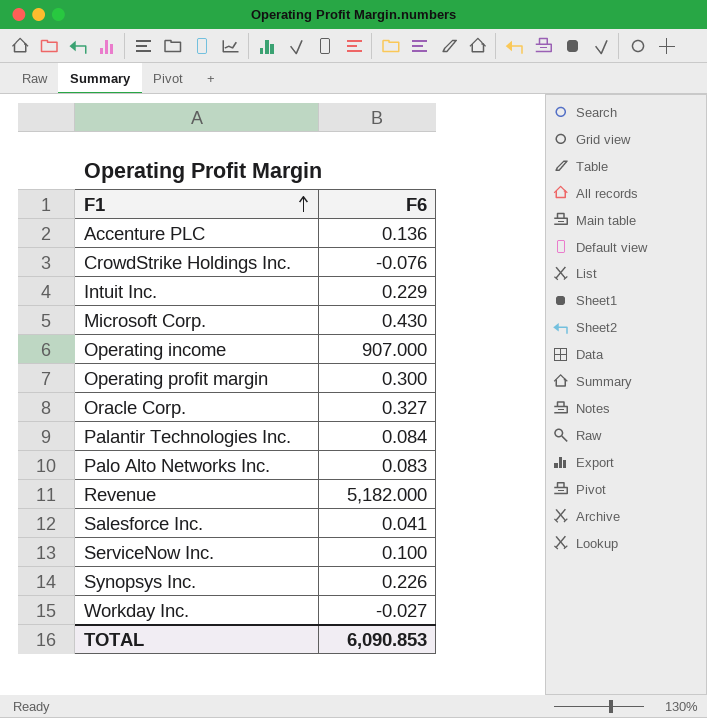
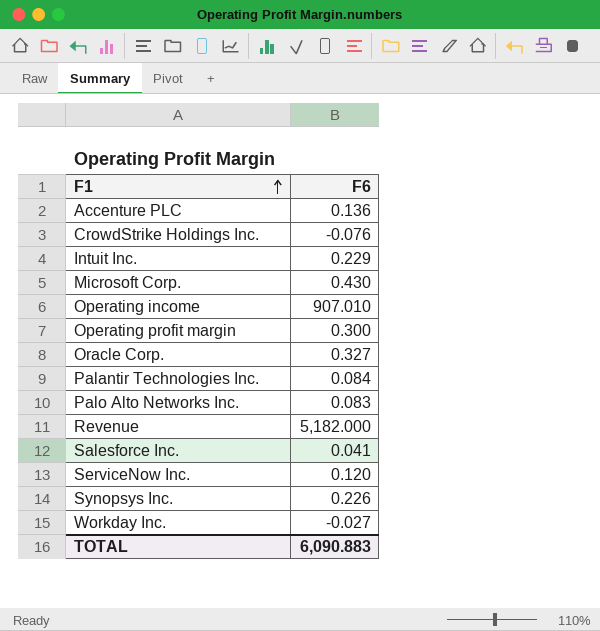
Operating income | F6: 907.000 -> 907.010
ServiceNow Inc. | F6: 0.100 -> 0.120
TOTAL | F6: 6,090.853 -> 6,090.883

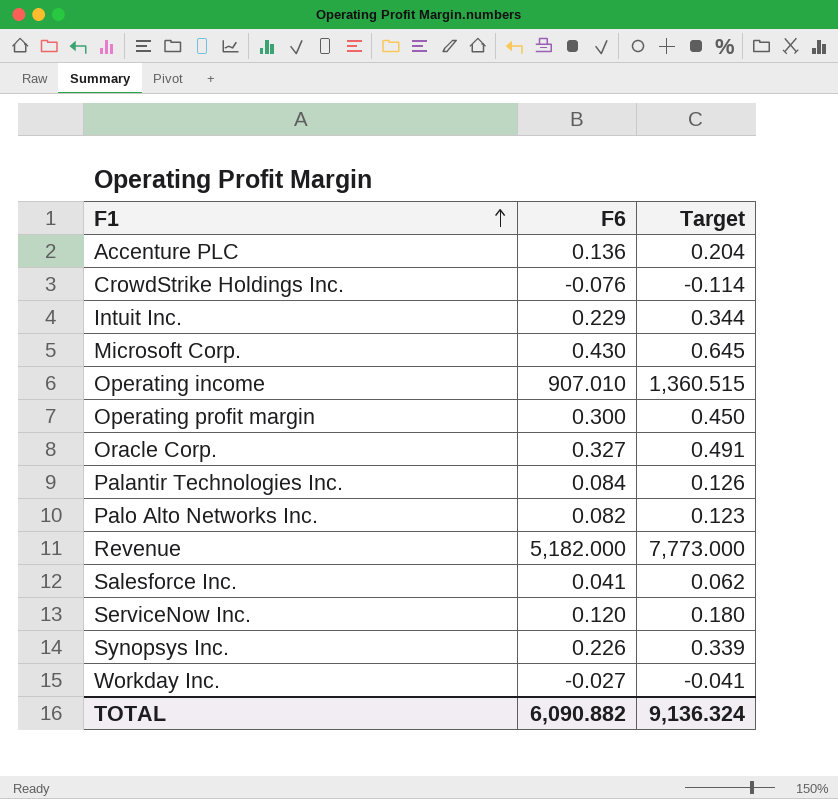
column Target | formula: none -> [F6] * 1.5
Palo Alto Networks Inc. | F6: 0.083 -> 0.082
TOTAL | F6: 6,090.883 -> 6,090.882

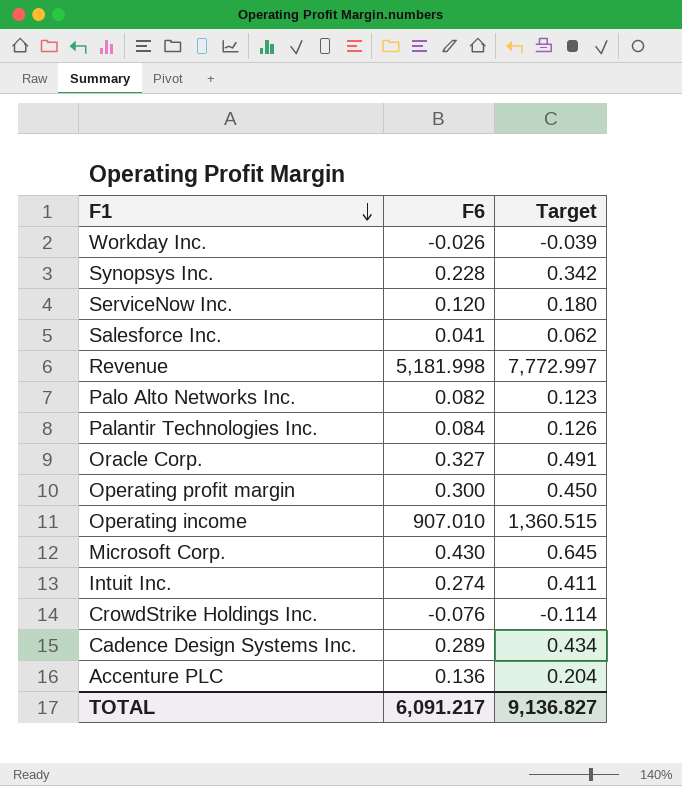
row order: F1 ascending -> F1 descending
Workday Inc. | F6: -0.027 -> -0.026
Workday Inc. | Target: -0.041 -> -0.039
Synopsys Inc. | F6: 0.226 -> 0.228
Synopsys Inc. | Target: 0.339 -> 0.342
Revenue | F6: 5,182.000 -> 5,181.998
Revenue | Target: 7,773.000 -> 7,772.997
Intuit Inc. | F6: 0.229 -> 0.274
Intuit Inc. | Target: 0.344 -> 0.411
row Cadence Design Systems Inc.: none -> 0.289 | 0.434
TOTAL | F6: 6,090.882 -> 6,091.217
TOTAL | Target: 9,136.324 -> 9,136.827

